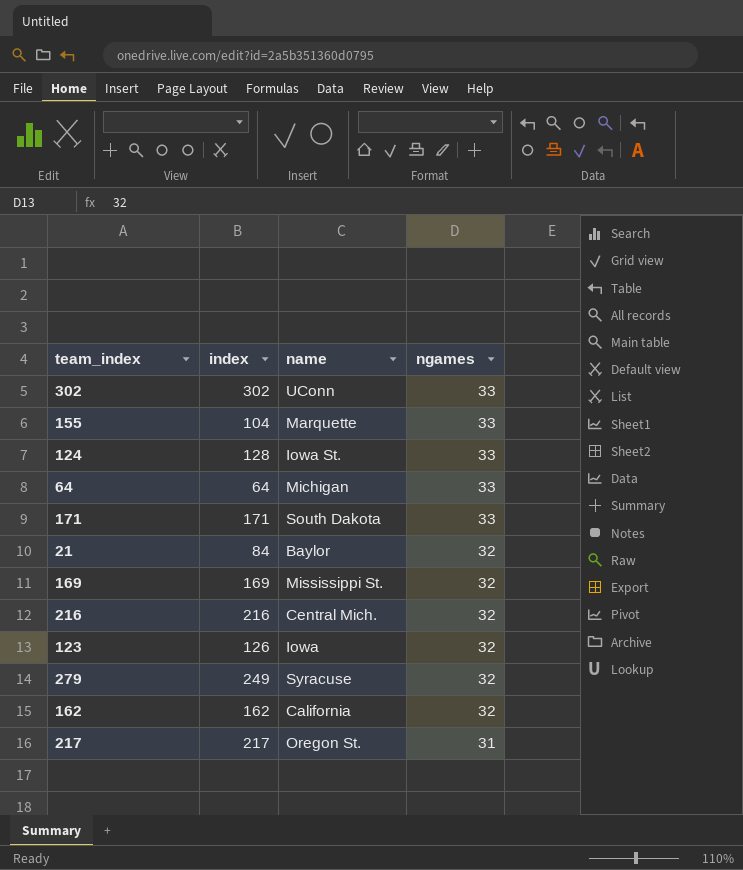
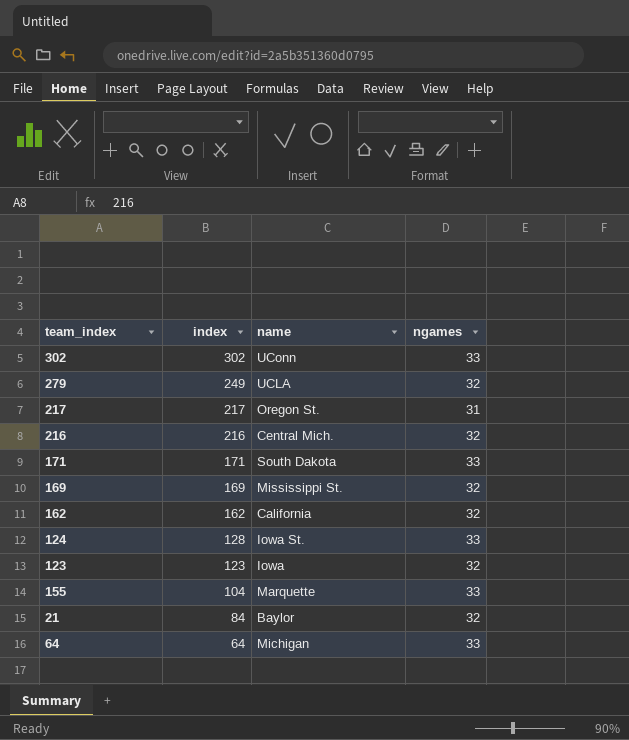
row order: ngames descending -> index descending
279 | name: Syracuse -> UCLA
123 | index: 126 -> 123

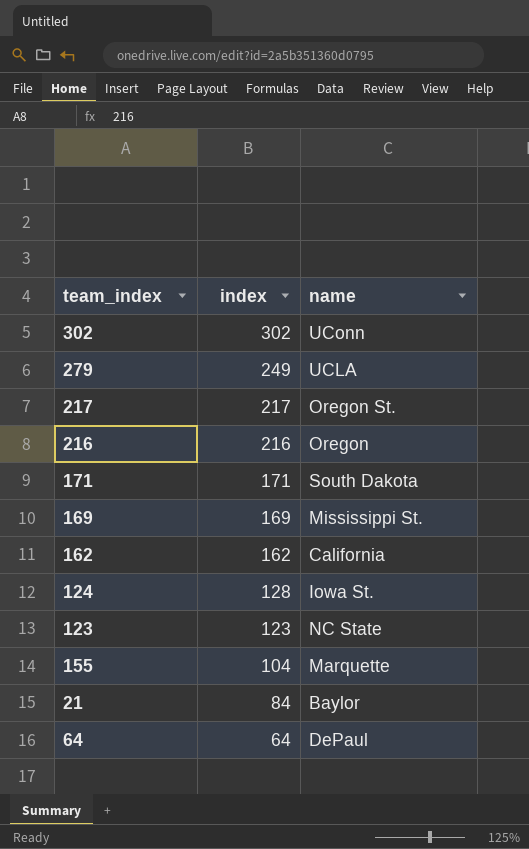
column ngames | position: 4 -> none
216 | name: Central Mich. -> Oregon
123 | name: Iowa -> NC State
64 | name: Michigan -> DePaul

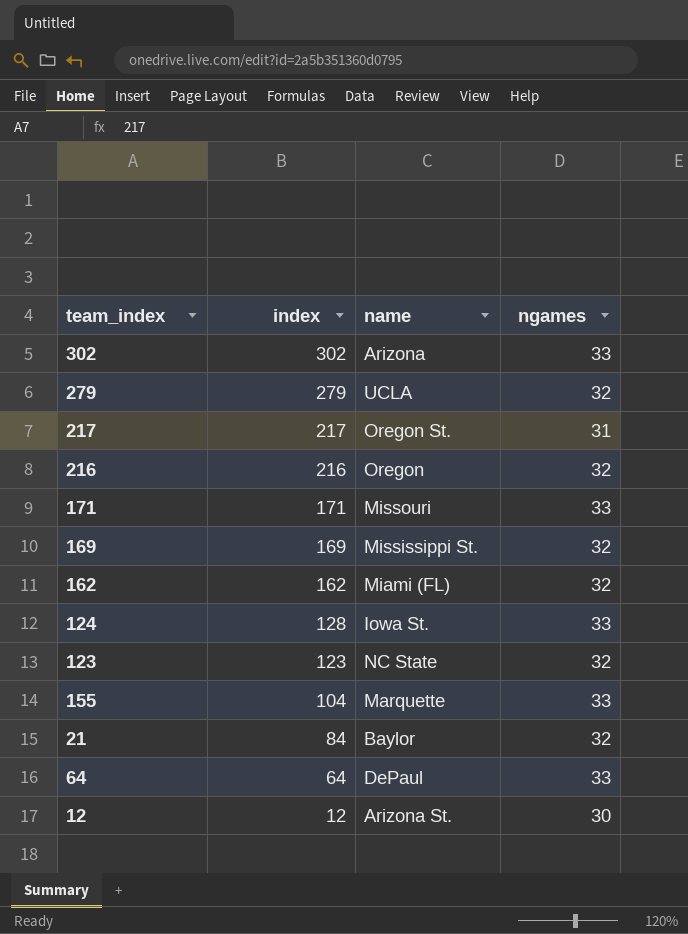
column ngames | position: none -> 4
302 | name: UConn -> Arizona
279 | index: 249 -> 279
171 | name: South Dakota -> Missouri
162 | name: California -> Miami (FL)
row 12: none -> 12 | Arizona St. | 30

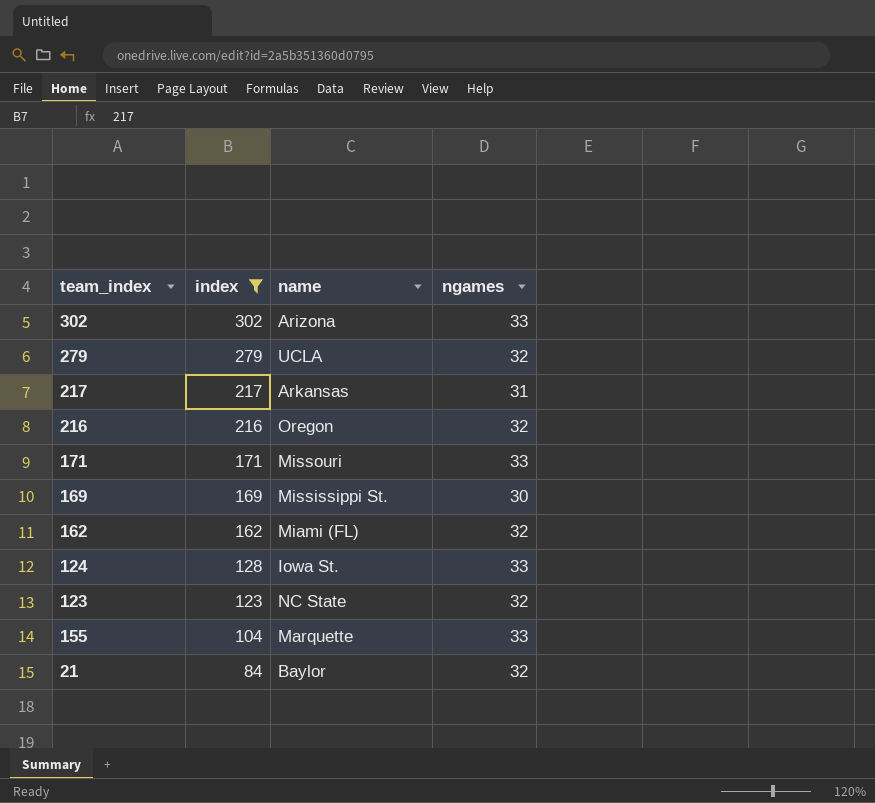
filter: none -> index >= 84
217 | name: Oregon St. -> Arkansas
169 | ngames: 32 -> 30

